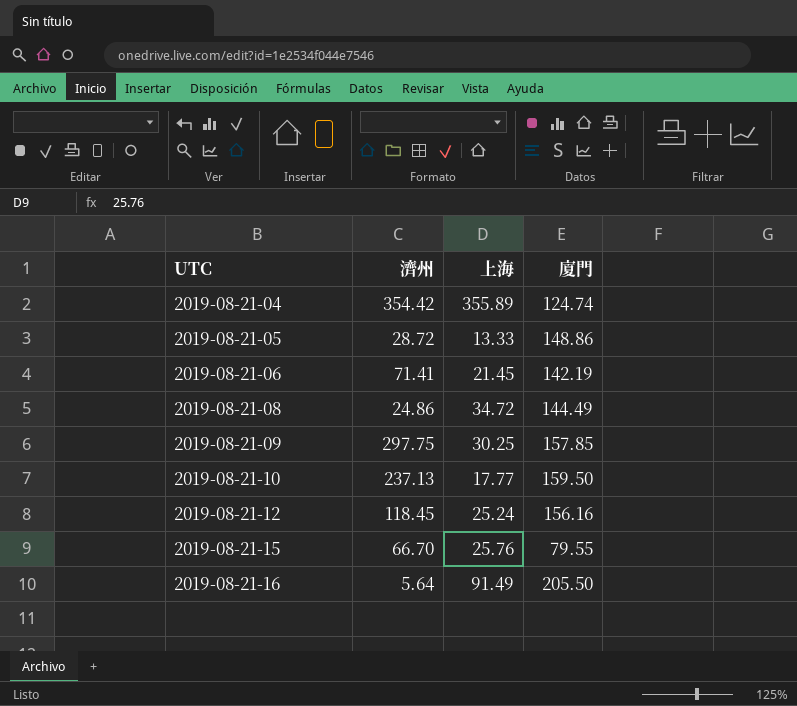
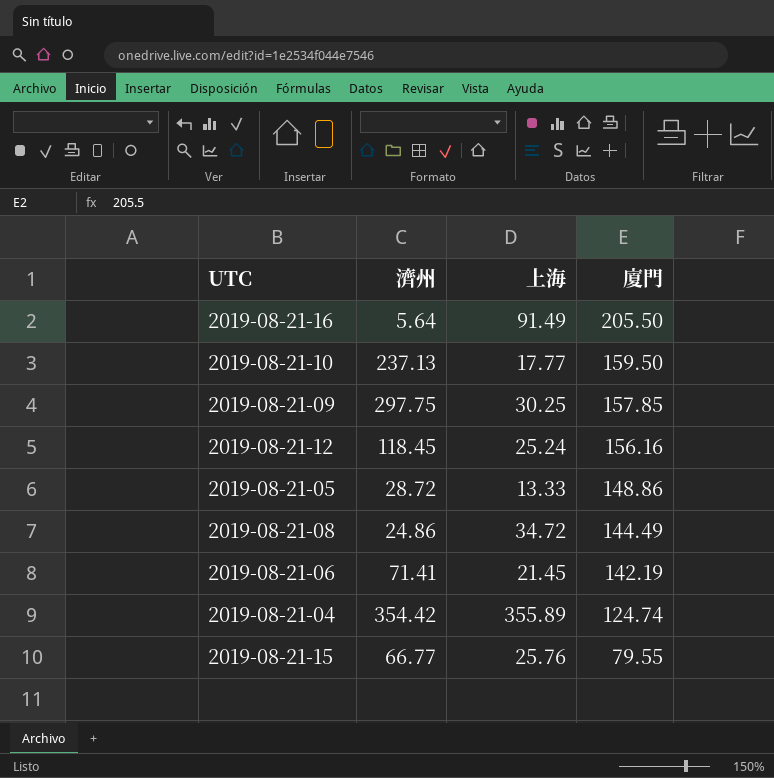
row order: UTC ascending -> 廈門 descending
2019-08-21-15 | 濟州: 66.70 -> 66.77

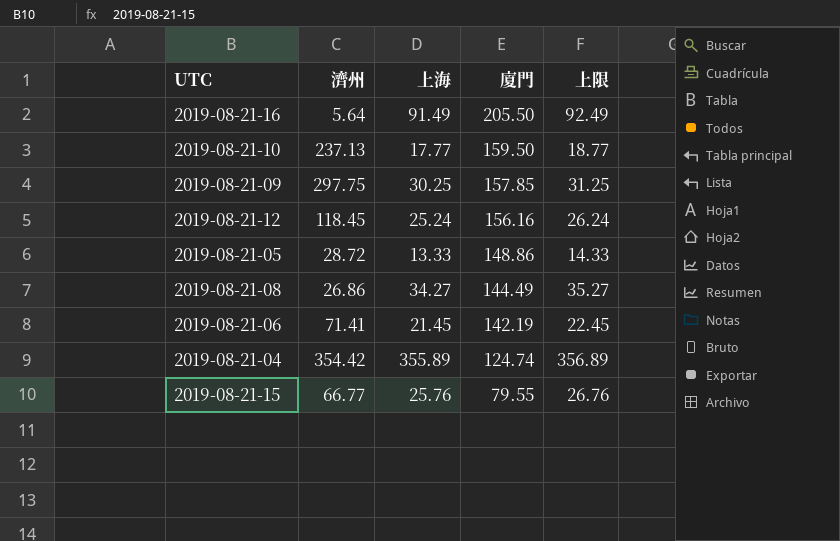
column 上限 | formula: none -> [上海] + 1
2019-08-21-08 | 濟州: 24.86 -> 26.86
2019-08-21-08 | 上海: 34.72 -> 34.27

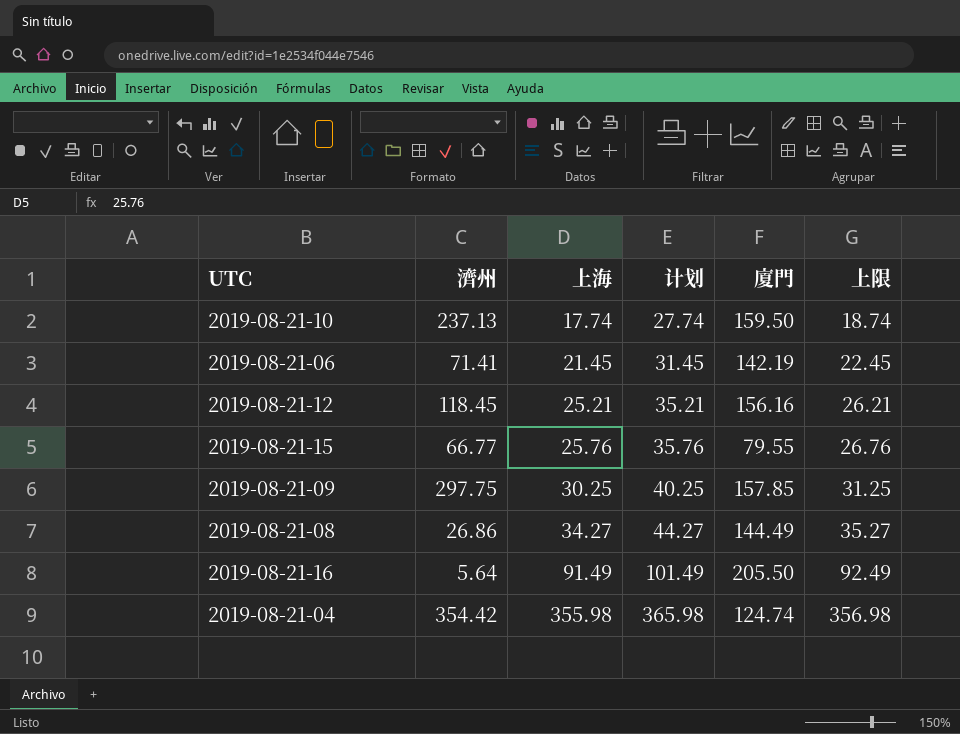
row order: 廈門 descending -> 上海 ascending
column 计划 | formula: none -> [上海] + 10
row 2019-08-21-05: 28.72 | 13.33 | 148.86 | 14.33 -> none
2019-08-21-10 | 上海: 17.77 -> 17.74
2019-08-21-10 | 上限: 18.77 -> 18.74
2019-08-21-12 | 上海: 25.24 -> 25.21
2019-08-21-12 | 上限: 26.24 -> 26.21
2019-08-21-04 | 上海: 355.89 -> 355.98
2019-08-21-04 | 上限: 356.89 -> 356.98

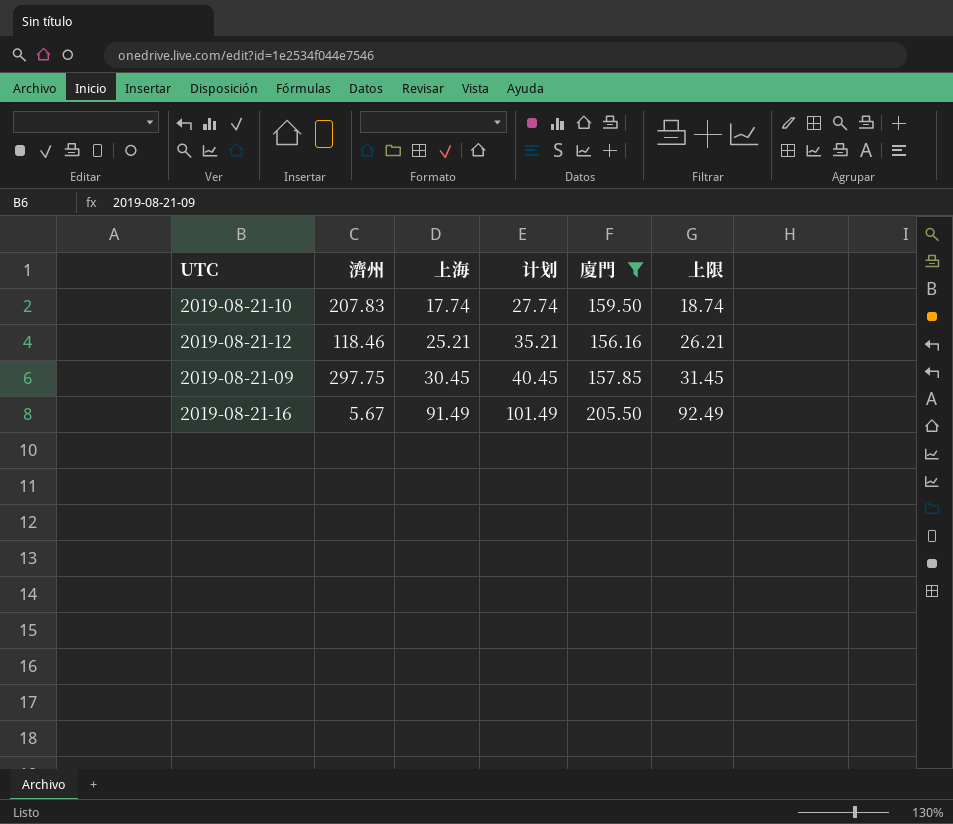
filter: none -> 廈門 >= 156.16
2019-08-21-10 | 濟州: 237.13 -> 207.83
2019-08-21-12 | 濟州: 118.45 -> 118.46
2019-08-21-09 | 上海: 30.25 -> 30.45
2019-08-21-09 | 计划: 40.25 -> 40.45
2019-08-21-09 | 上限: 31.25 -> 31.45
2019-08-21-16 | 濟州: 5.64 -> 5.67

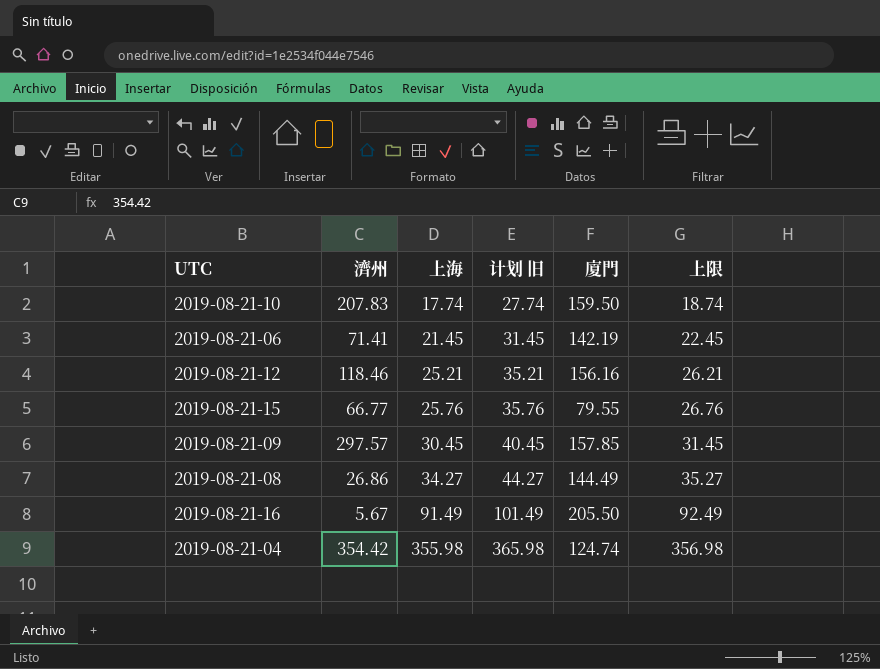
filter: 廈門 >= 156.16 -> none
column name: 计划 -> 计划 旧
2019-08-21-09 | 濟州: 297.75 -> 297.57

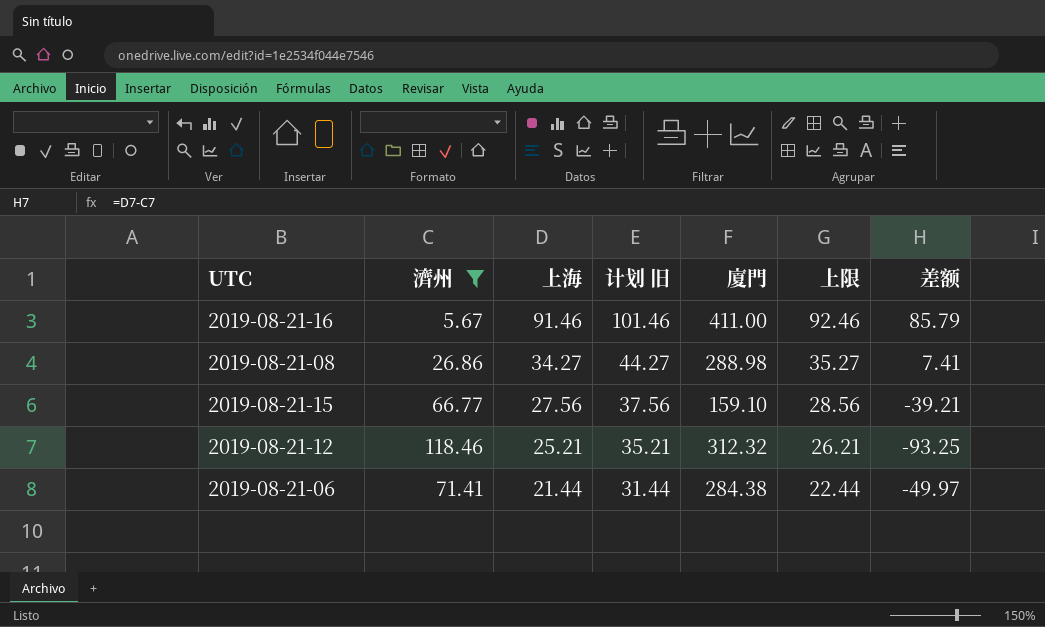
filter: none -> 濟州 <= 118.46
row order: 上海 ascending -> 上海 descending
column 差额 | formula: none -> [上海] - [濟州]
2019-08-21-16 | 上海: 91.49 -> 91.46
2019-08-21-16 | 计划 旧: 101.49 -> 101.46
2019-08-21-16 | 廈門: 205.50 -> 411.00
2019-08-21-16 | 上限: 92.49 -> 92.46
2019-08-21-08 | 廈門: 144.49 -> 288.98
2019-08-21-15 | 上海: 25.76 -> 27.56
2019-08-21-15 | 计划 旧: 35.76 -> 37.56
2019-08-21-15 | 廈門: 79.55 -> 159.10
2019-08-21-15 | 上限: 26.76 -> 28.56
2019-08-21-12 | 廈門: 156.16 -> 312.32
2019-08-21-06 | 上海: 21.45 -> 21.44
2019-08-21-06 | 计划 旧: 31.45 -> 31.44
2019-08-21-06 | 廈門: 142.19 -> 284.38
2019-08-21-06 | 上限: 22.45 -> 22.44

